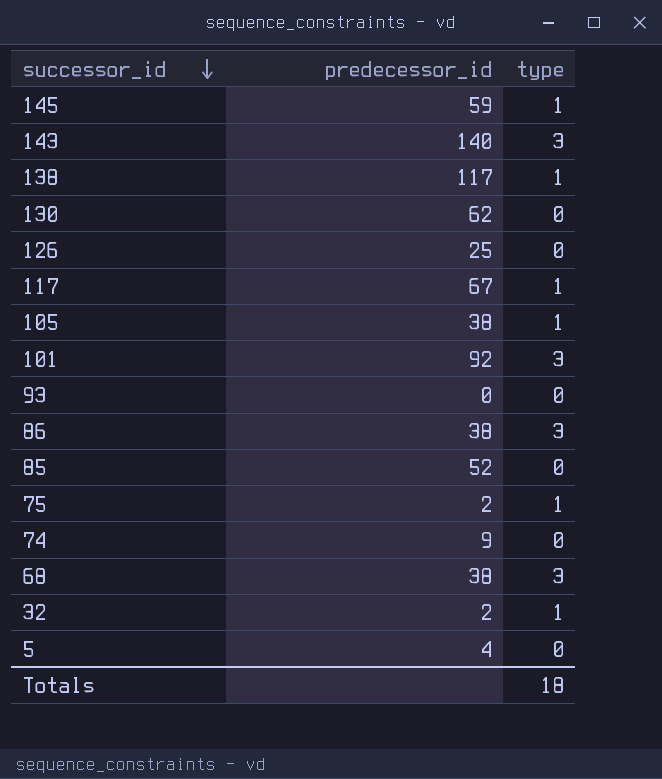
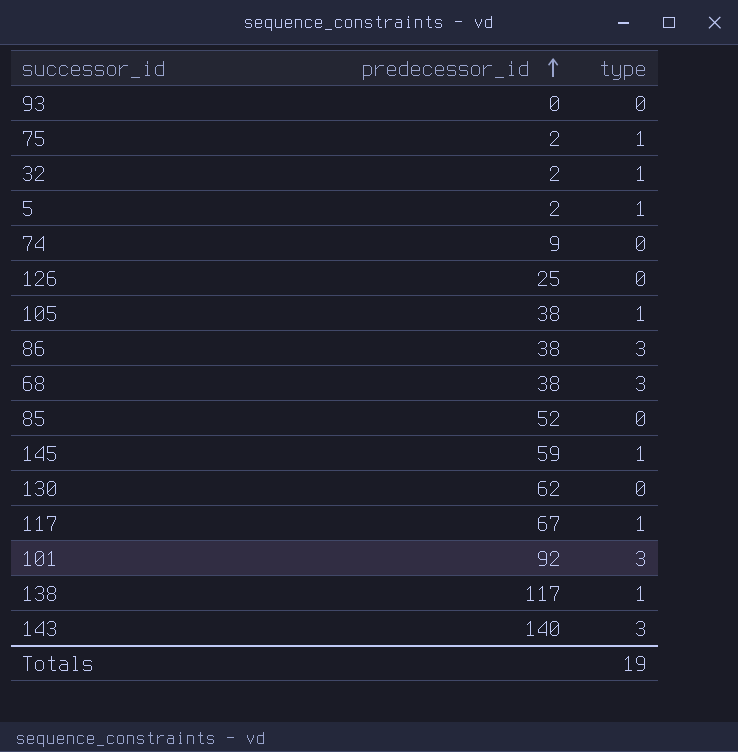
row order: successor_id descending -> predecessor_id ascending
5 | predecessor_id: 4 -> 2
5 | type: 0 -> 1
Totals | type: 18 -> 19

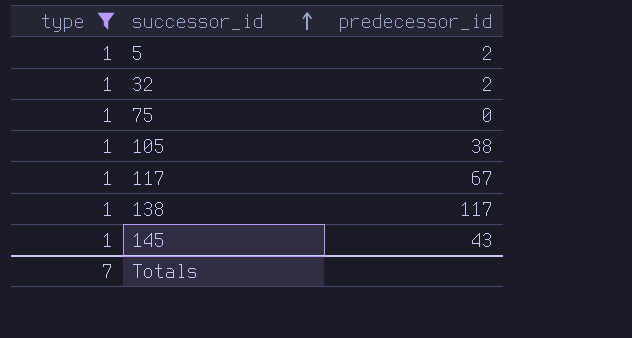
filter: none -> type = 1
row order: predecessor_id ascending -> successor_id ascending
column type | position: 3 -> 1
75 | predecessor_id: 2 -> 0
145 | predecessor_id: 59 -> 43
Totals | type: 19 -> 7

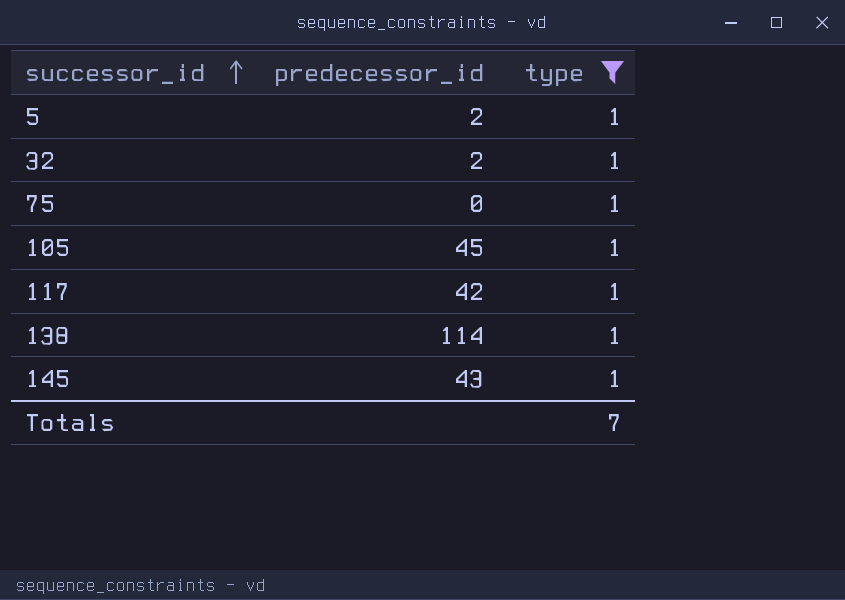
column type | position: 1 -> 3
105 | predecessor_id: 38 -> 45
117 | predecessor_id: 67 -> 42
138 | predecessor_id: 117 -> 114

